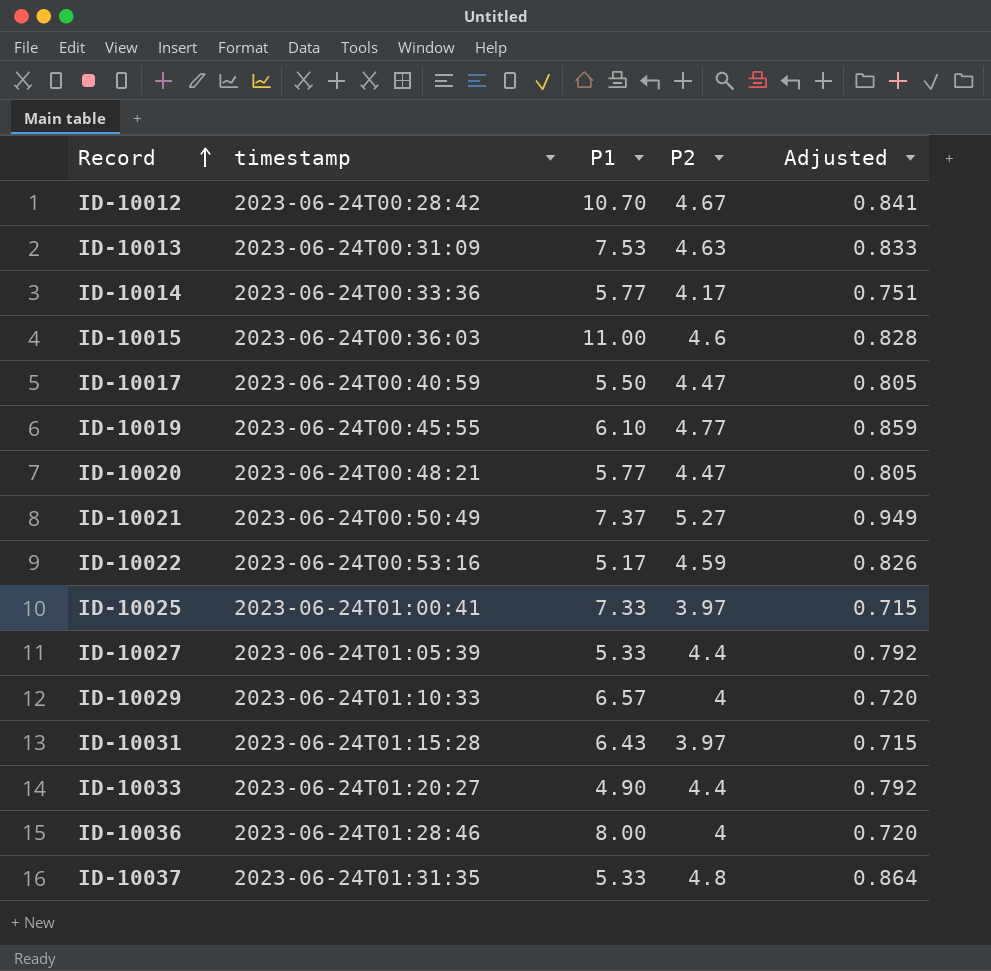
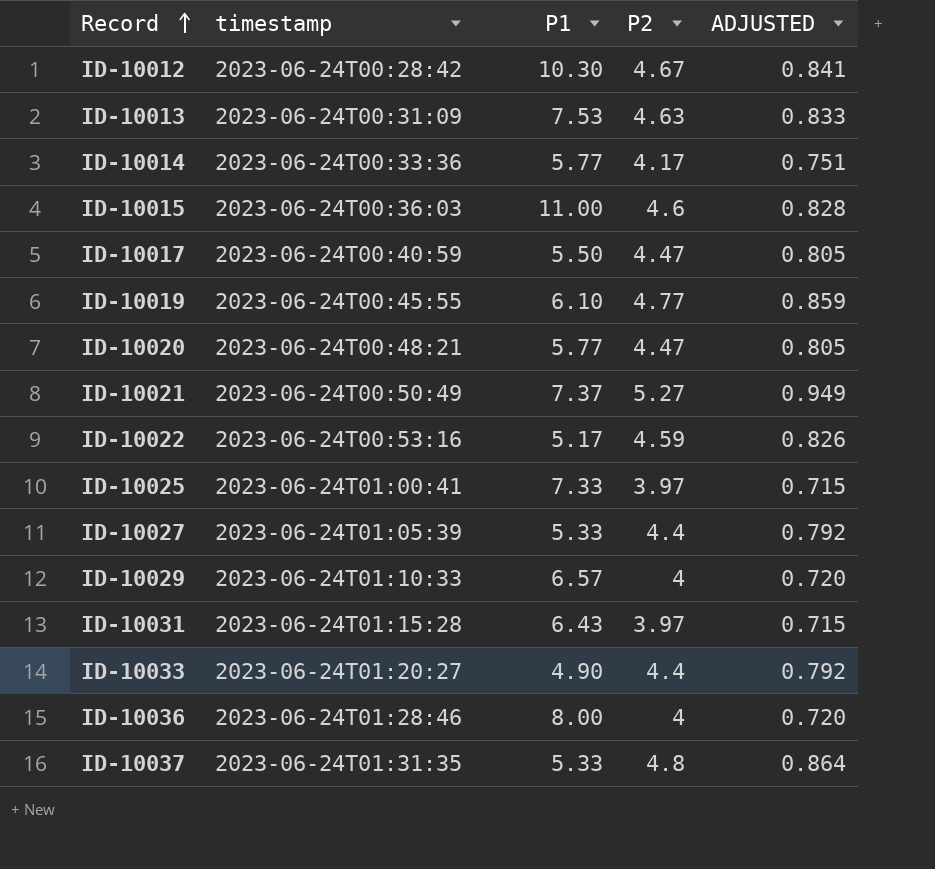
column name: Adjusted -> ADJUSTED
ID-10012 | P1: 10.70 -> 10.30

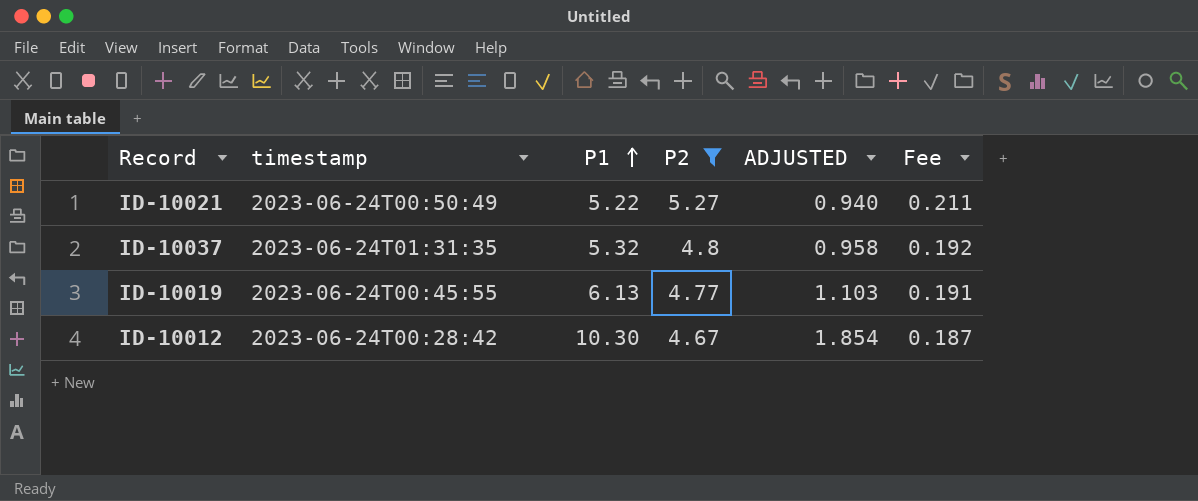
filter: none -> P2 >= 4.67
row order: Record ascending -> P1 ascending
column ADJUSTED | formula: [P2] * 0.18 -> [P1] * 0.18
column Fee | formula: none -> [P2] * 0.04
ID-10021 | P1: 7.37 -> 5.22
ID-10037 | P1: 5.33 -> 5.32
ID-10019 | P1: 6.10 -> 6.13

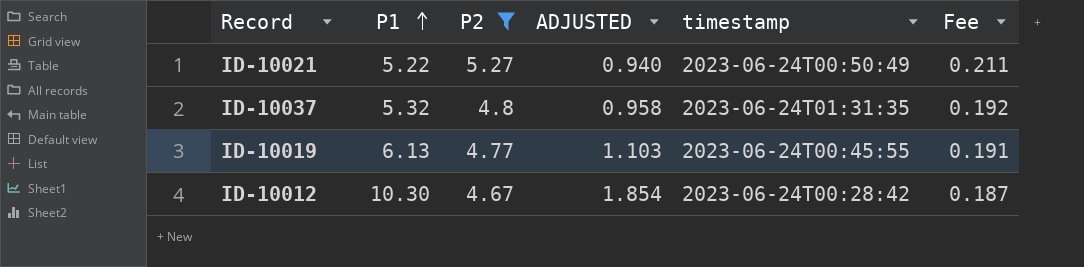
column timestamp | position: 2 -> 5

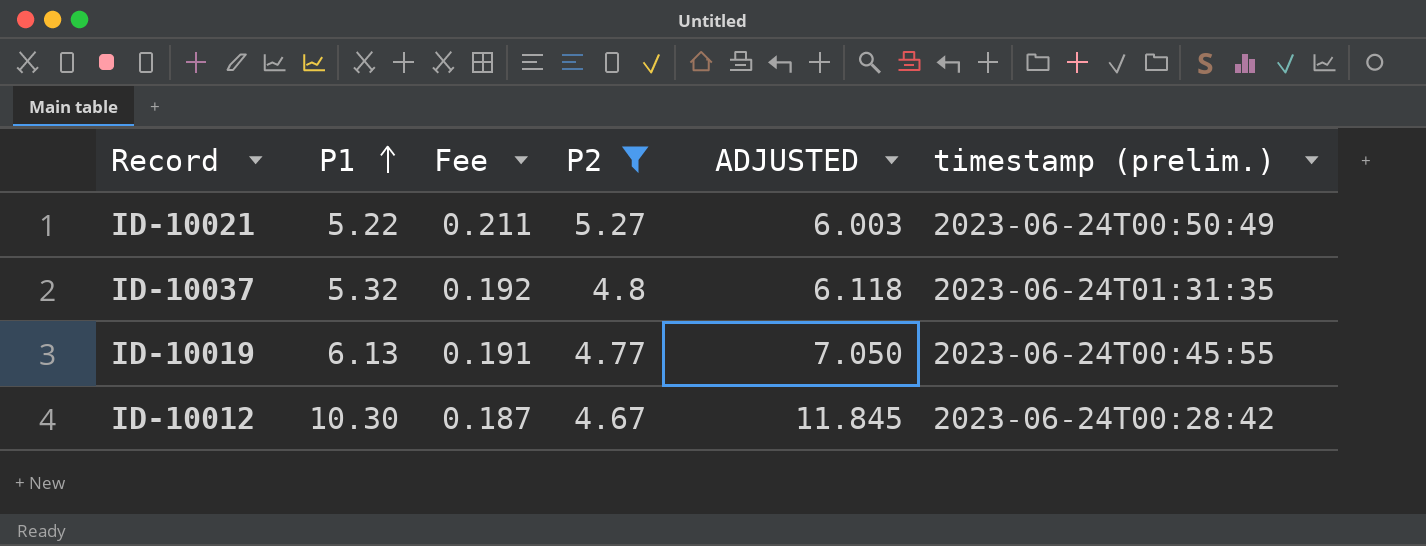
column Fee | position: 6 -> 3
column ADJUSTED | formula: [P1] * 0.18 -> [P1] * 1.15
column name: timestamp -> timestamp (prelim.)

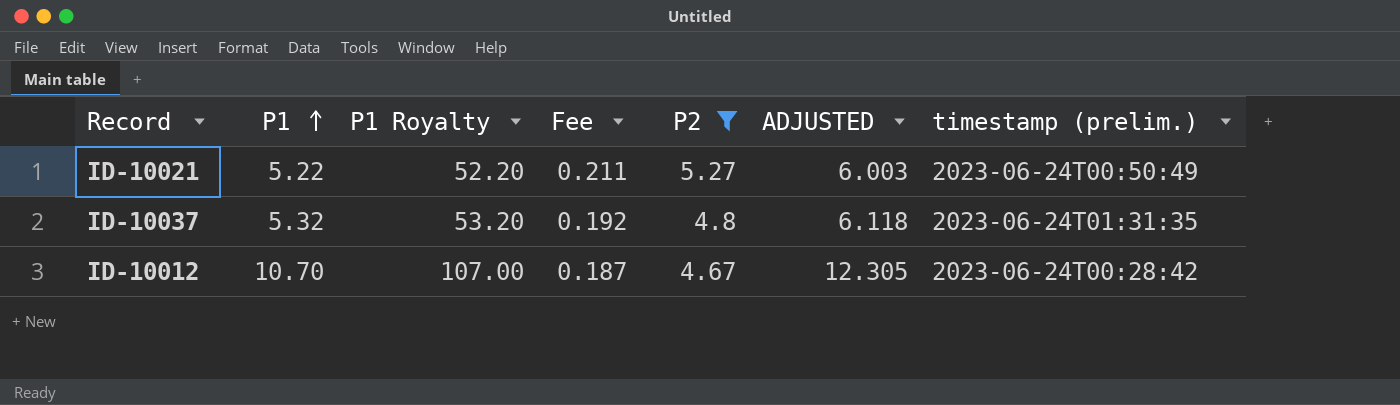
column P1 Royalty | formula: none -> [P1] * 10
row ID-10019: 6.13 | 0.191 | 4.77 | 7.050 | 2023-06-24T00:45:55 -> none
ID-10012 | P1: 10.30 -> 10.70
ID-10012 | ADJUSTED: 11.845 -> 12.305

